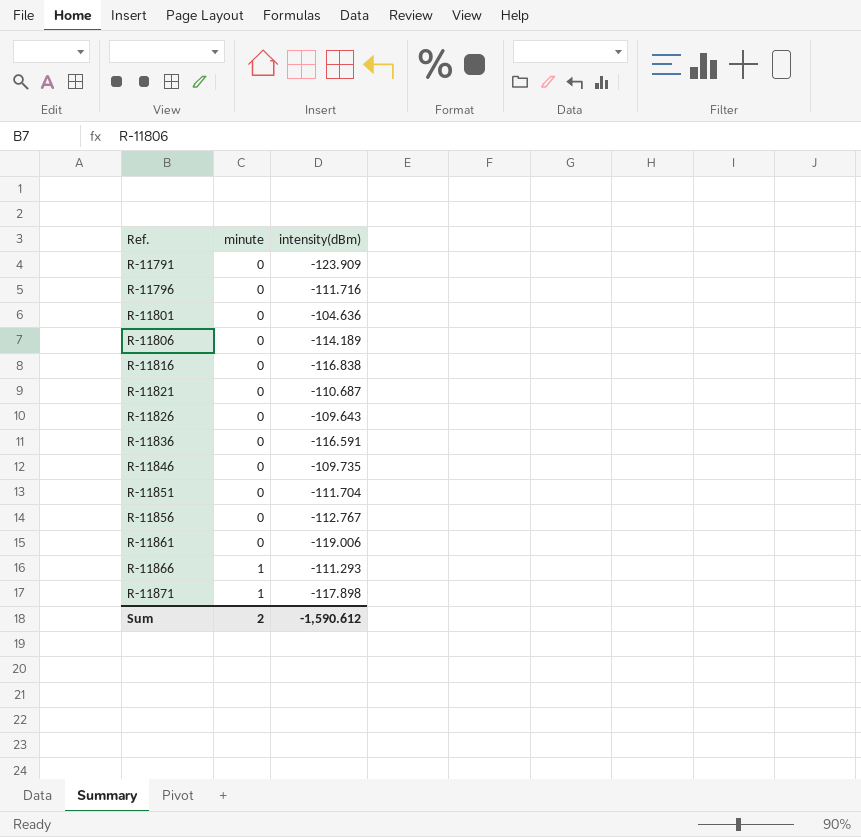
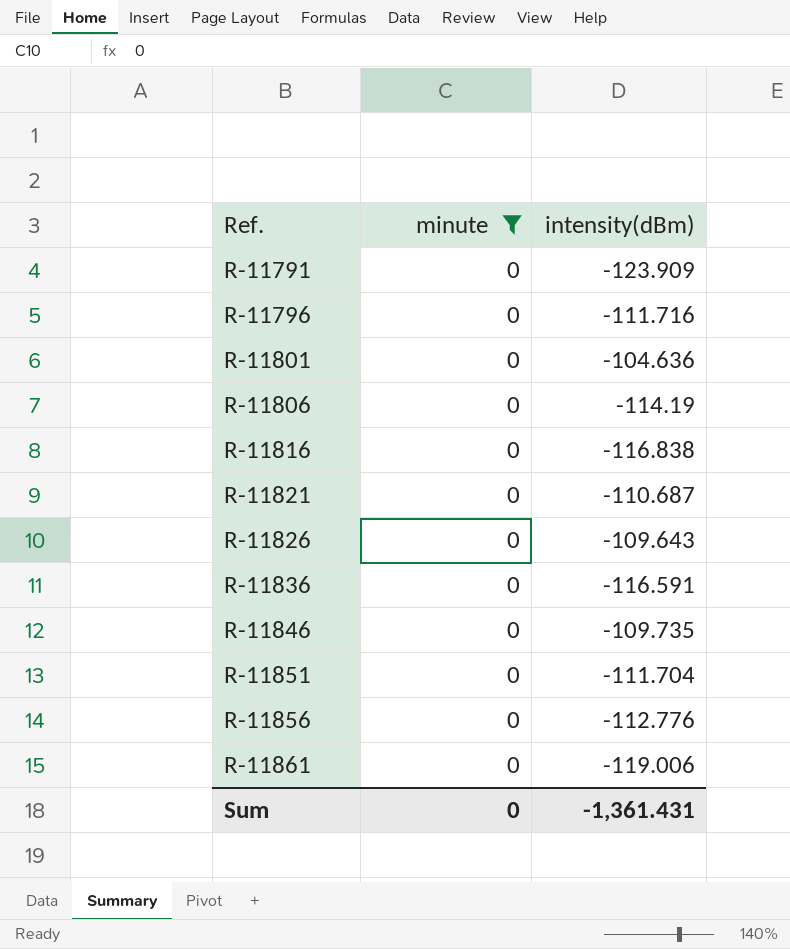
filter: none -> minute = 0
R-11806 | intensity(dBm): -114.189 -> -114.19
R-11856 | intensity(dBm): -112.767 -> -112.776
Sum | minute: 2 -> 0
Sum | intensity(dBm): -1,590.612 -> -1,361.431

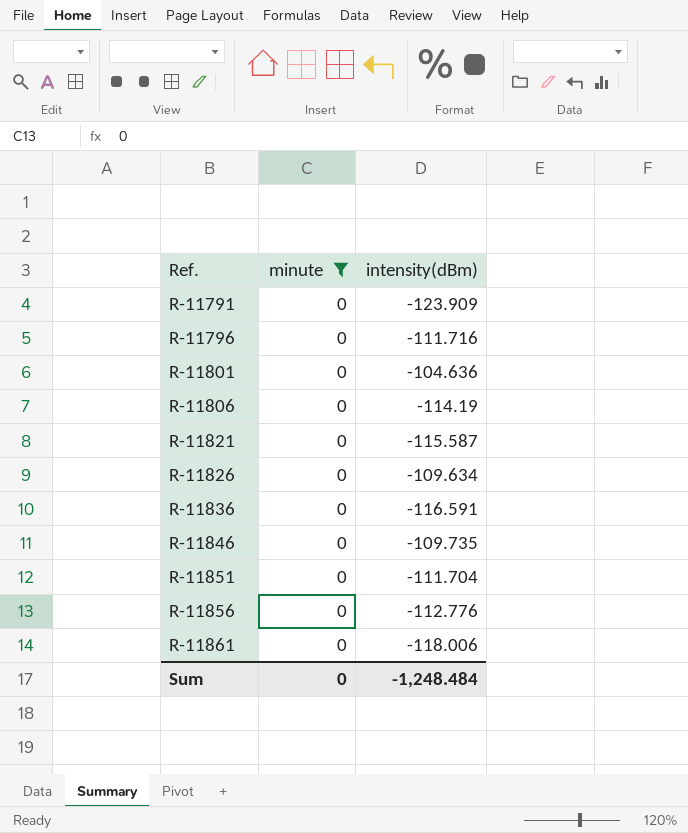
row R-11816: 0 | -116.838 -> none
R-11821 | intensity(dBm): -110.687 -> -115.587
R-11826 | intensity(dBm): -109.643 -> -109.634
R-11861 | intensity(dBm): -119.006 -> -118.006
Sum | intensity(dBm): -1,361.431 -> -1,248.484

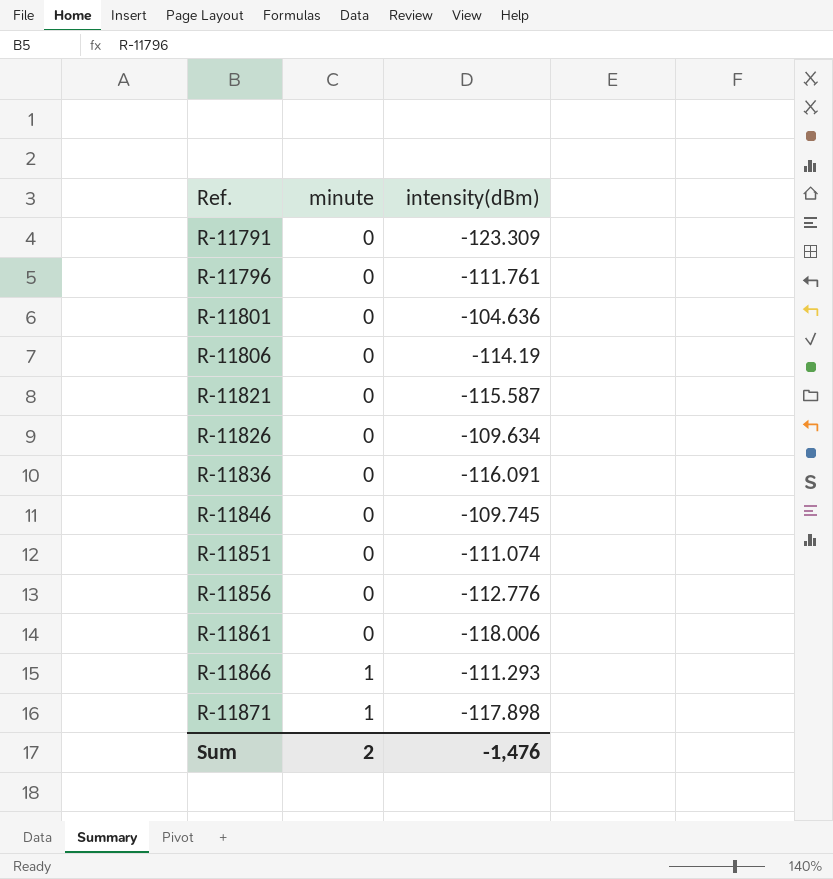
filter: minute = 0 -> none
R-11791 | intensity(dBm): -123.909 -> -123.309
R-11796 | intensity(dBm): -111.716 -> -111.761
R-11836 | intensity(dBm): -116.591 -> -116.091
R-11846 | intensity(dBm): -109.735 -> -109.745
R-11851 | intensity(dBm): -111.704 -> -111.074
Sum | minute: 0 -> 2
Sum | intensity(dBm): -1,248.484 -> -1,476

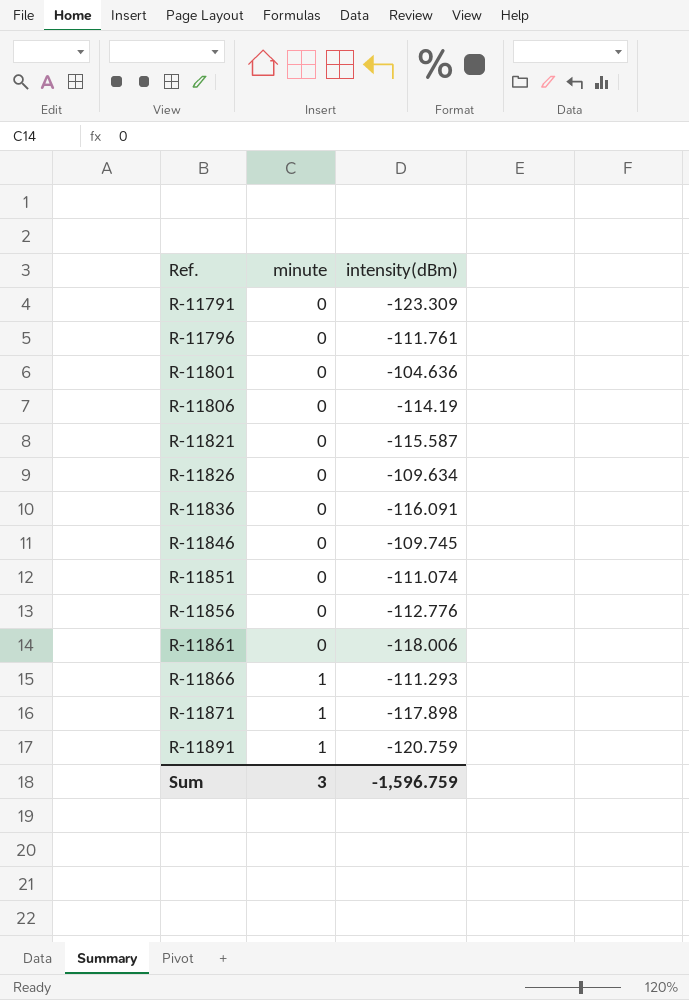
row R-11891: none -> 1 | -120.759
Sum | minute: 2 -> 3
Sum | intensity(dBm): -1,476 -> -1,596.759

